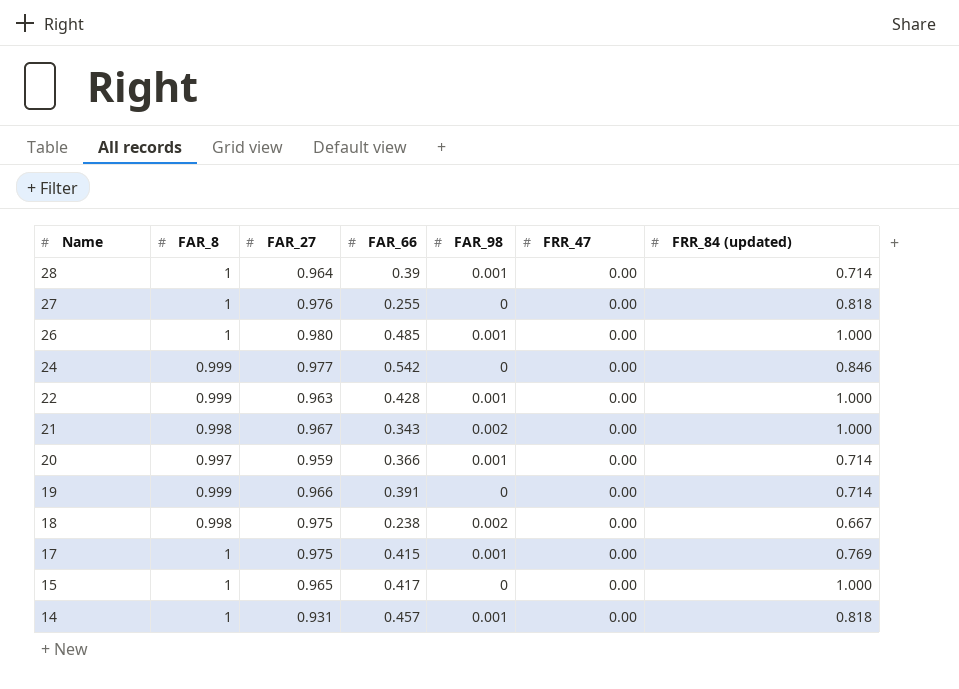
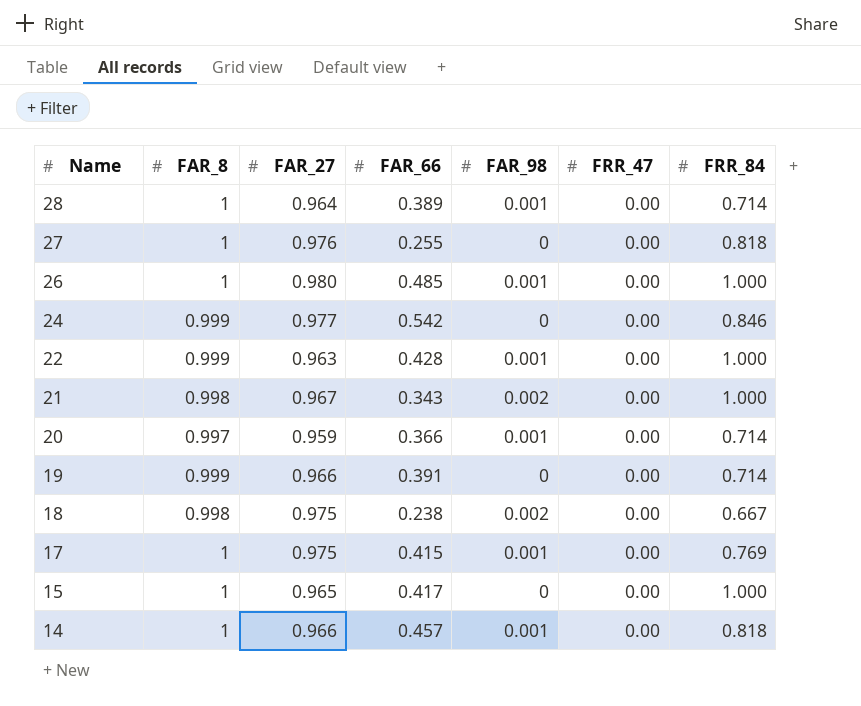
column name: FRR_84 (updated) -> FRR_84
28 | FAR_66: 0.39 -> 0.389
14 | FAR_27: 0.931 -> 0.966

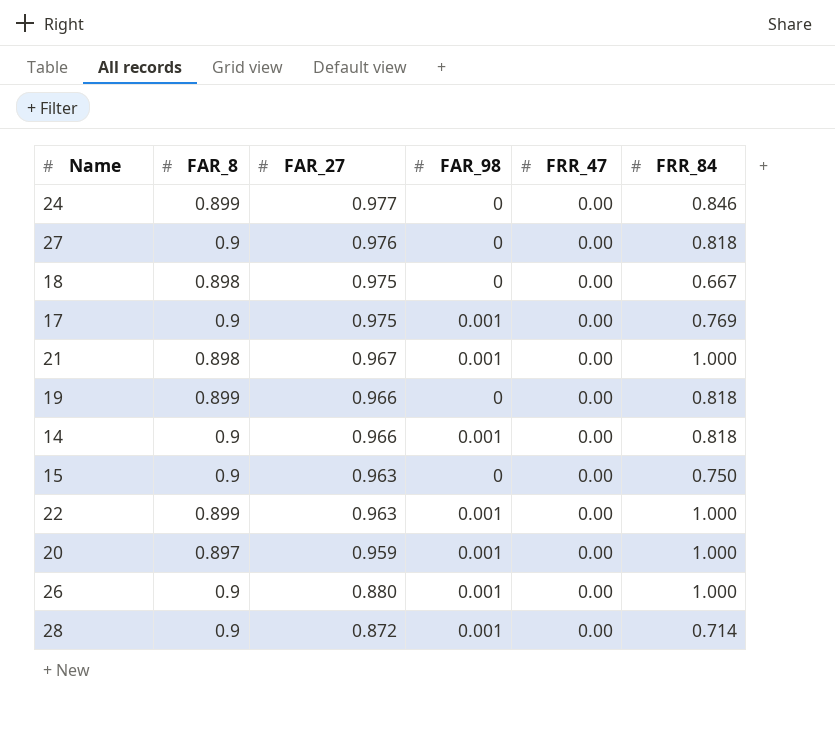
row order: Name descending -> FAR_27 descending
column FAR_66 | position: 4 -> none
24 | FAR_8: 0.999 -> 0.899
27 | FAR_8: 1 -> 0.9
18 | FAR_8: 0.998 -> 0.898
18 | FAR_98: 0.002 -> 0
17 | FAR_8: 1 -> 0.9
21 | FAR_8: 0.998 -> 0.898
21 | FAR_98: 0.002 -> 0.001
19 | FAR_8: 0.999 -> 0.899
19 | FRR_84: 0.714 -> 0.818
14 | FAR_8: 1 -> 0.9
15 | FAR_8: 1 -> 0.9
15 | FAR_27: 0.965 -> 0.963
15 | FRR_84: 1.000 -> 0.750
22 | FAR_8: 0.999 -> 0.899
20 | FAR_8: 0.997 -> 0.897
20 | FRR_84: 0.714 -> 1.000
26 | FAR_8: 1 -> 0.9
26 | FAR_27: 0.980 -> 0.880
28 | FAR_8: 1 -> 0.9
28 | FAR_27: 0.964 -> 0.872

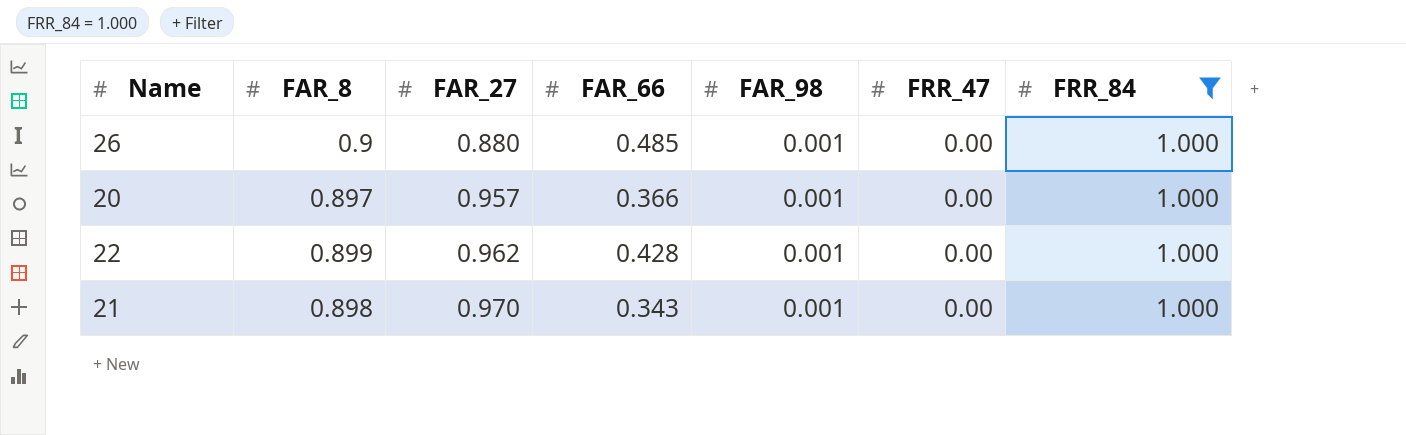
filter: none -> FRR_84 = 1.000
row order: FAR_27 descending -> FAR_27 ascending
column FAR_66 | position: none -> 4
20 | FAR_27: 0.959 -> 0.957
22 | FAR_27: 0.963 -> 0.962
21 | FAR_27: 0.967 -> 0.970

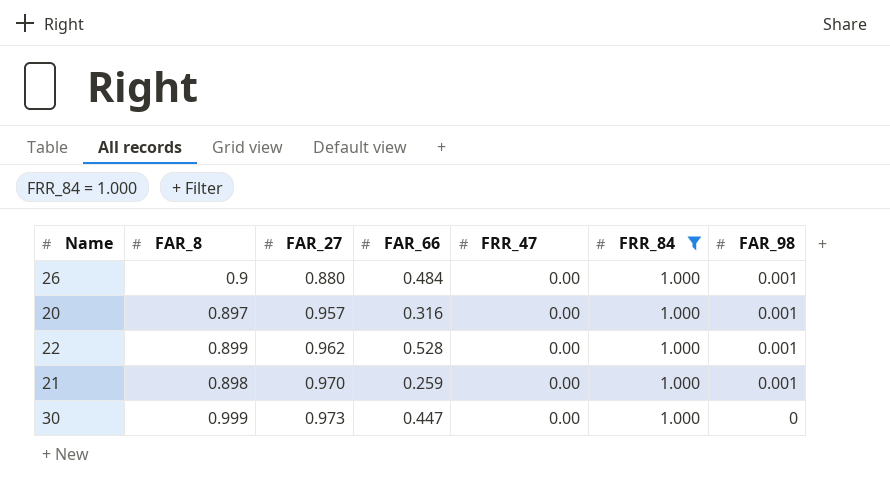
column FAR_98 | position: 5 -> 7
26 | FAR_66: 0.485 -> 0.484
20 | FAR_66: 0.366 -> 0.316
22 | FAR_66: 0.428 -> 0.528
21 | FAR_66: 0.343 -> 0.259
row 30: none -> 0.999 | 0.973 | 0.447 | 0.00 | 1.000 | 0

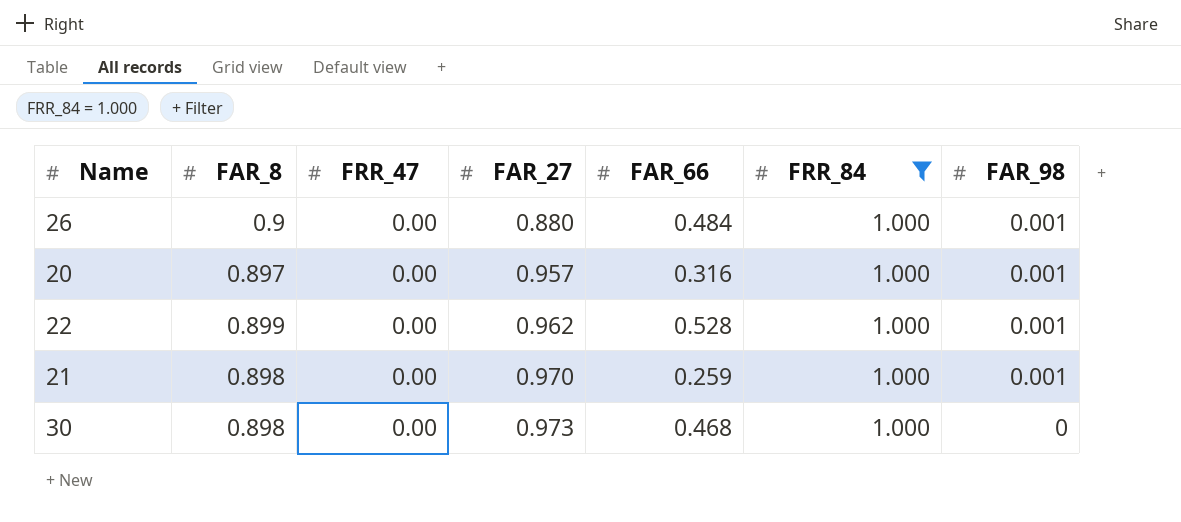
column FRR_47 | position: 5 -> 3
30 | FAR_8: 0.999 -> 0.898
30 | FAR_66: 0.447 -> 0.468

